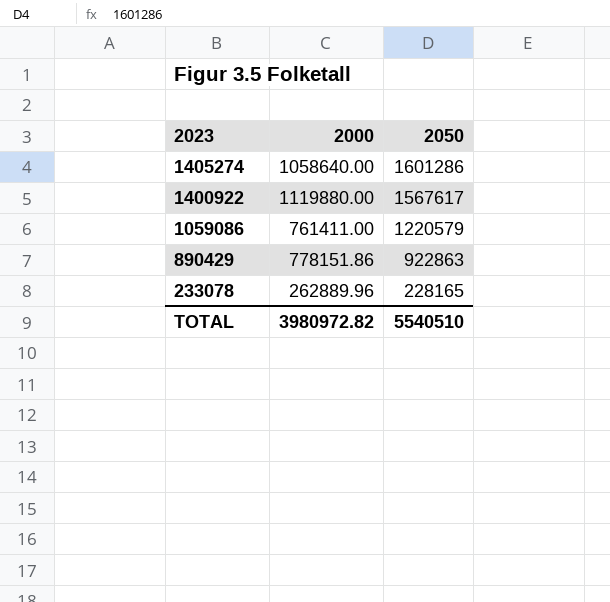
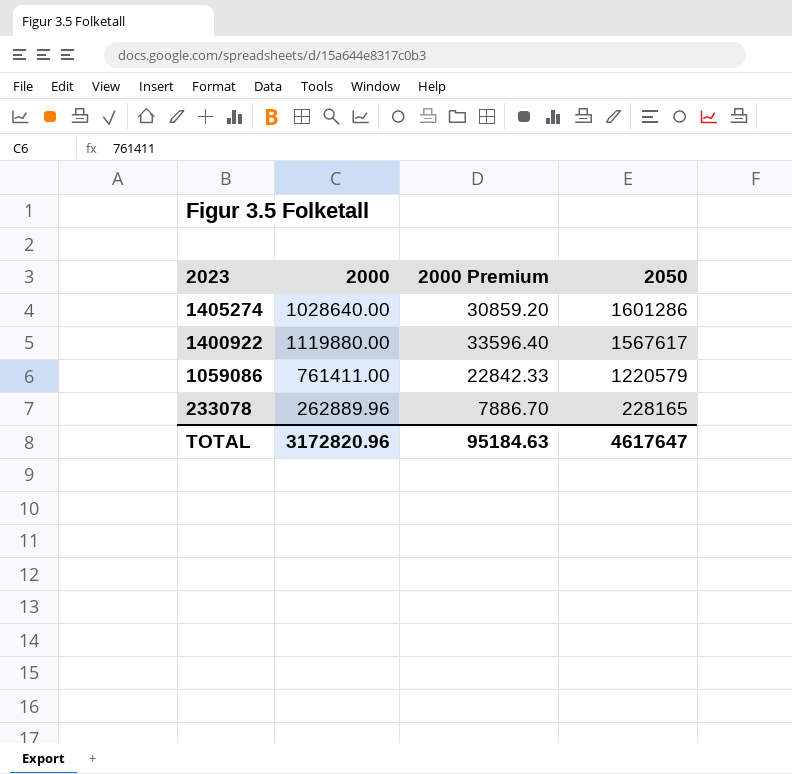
column 2000 Premium | formula: none -> [2000] * 0.03
row 890429: 778151.86 | 922863 -> none
1405274 | 2000: 1058640.00 -> 1028640.00
TOTAL | 2000: 3980972.82 -> 3172820.96
TOTAL | 2050: 5540510 -> 4617647

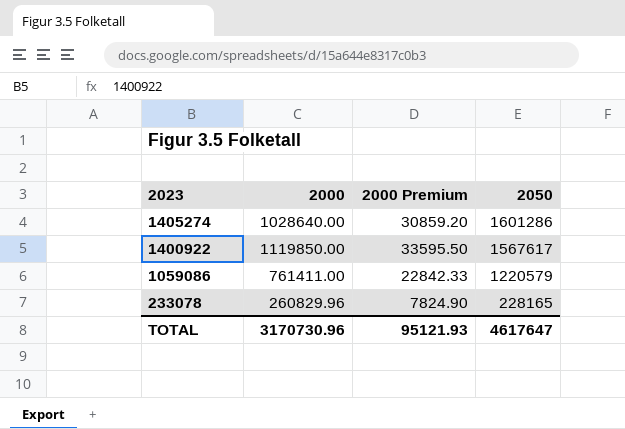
1400922 | 2000: 1119880.00 -> 1119850.00
1400922 | 2000 Premium: 33596.40 -> 33595.50
233078 | 2000: 262889.96 -> 260829.96
233078 | 2000 Premium: 7886.70 -> 7824.90
TOTAL | 2000: 3172820.96 -> 3170730.96
TOTAL | 2000 Premium: 95184.63 -> 95121.93

